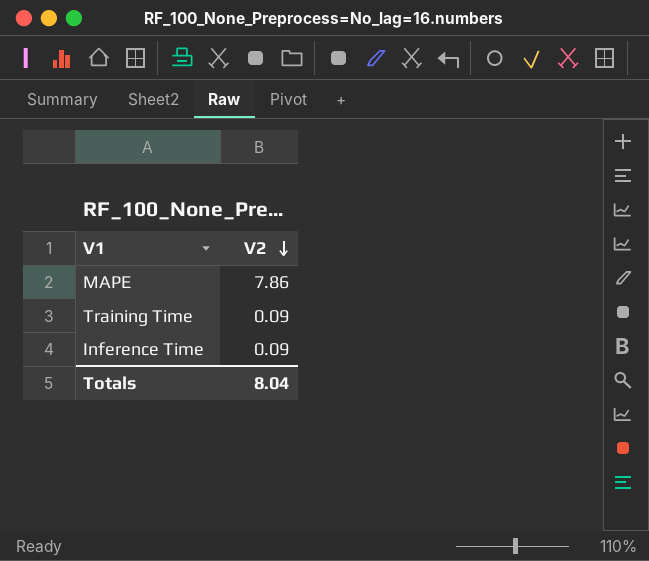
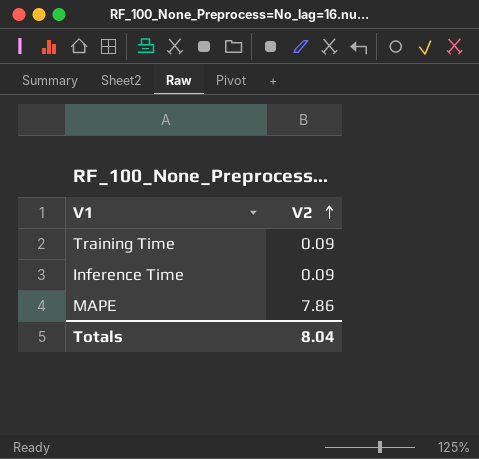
row order: V2 descending -> V2 ascending

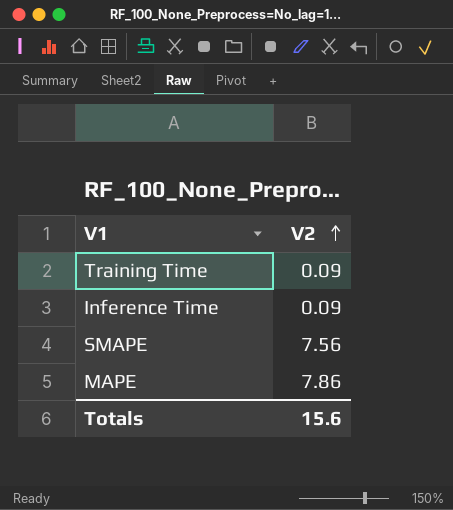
row SMAPE: none -> 7.56
Totals | V2: 8.04 -> 15.6

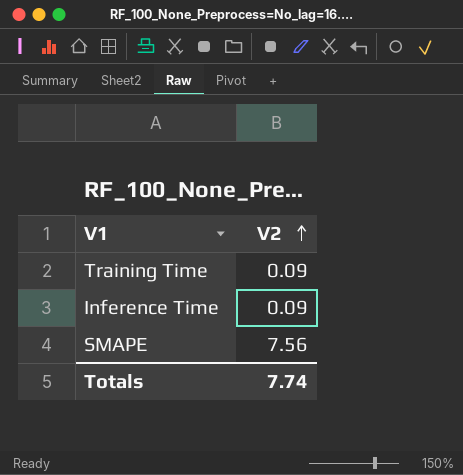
row MAPE: 7.86 -> none
Totals | V2: 15.6 -> 7.74

